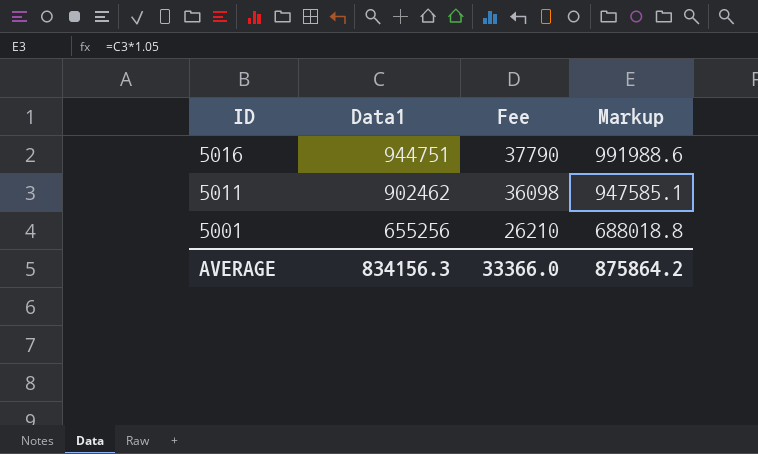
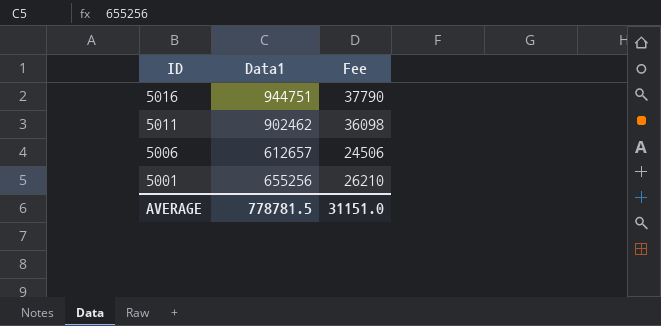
column Markup | formula: [Data1] * 1.05 -> none
row 5006: none -> 612657 | 24506
AVERAGE | Data1: 834156.3 -> 778781.5
AVERAGE | Fee: 33366.0 -> 31151.0

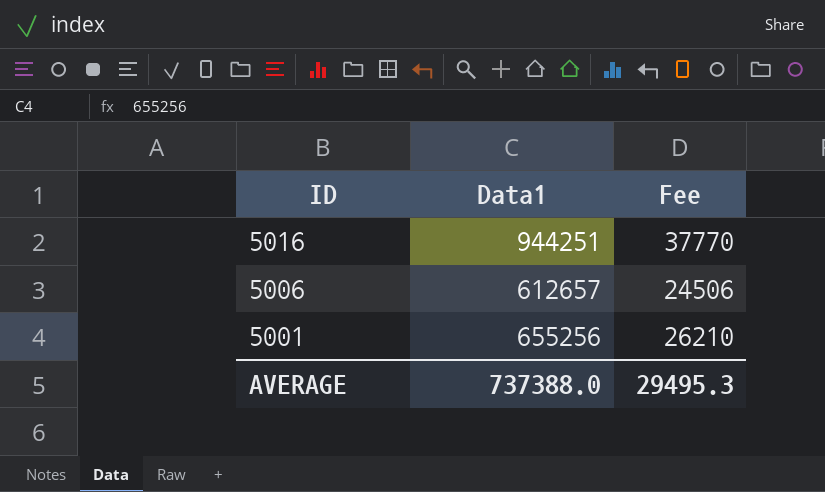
row 5011: 902462 | 36098 -> none
5016 | Data1: 944751 -> 944251
5016 | Fee: 37790 -> 37770
AVERAGE | Data1: 778781.5 -> 737388.0
AVERAGE | Fee: 31151.0 -> 29495.3

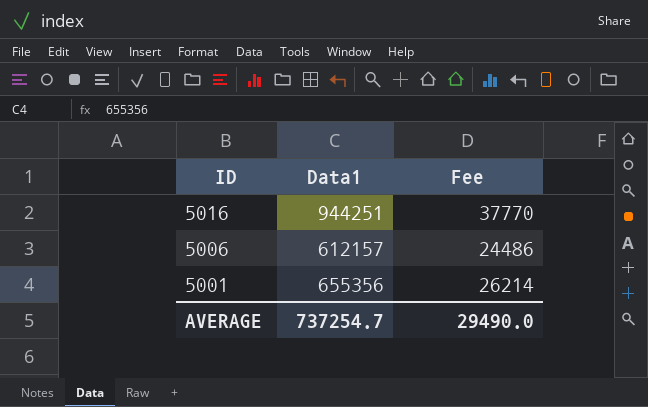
5006 | Data1: 612657 -> 612157
5006 | Fee: 24506 -> 24486
5001 | Data1: 655256 -> 655356
5001 | Fee: 26210 -> 26214
AVERAGE | Data1: 737388.0 -> 737254.7
AVERAGE | Fee: 29495.3 -> 29490.0

